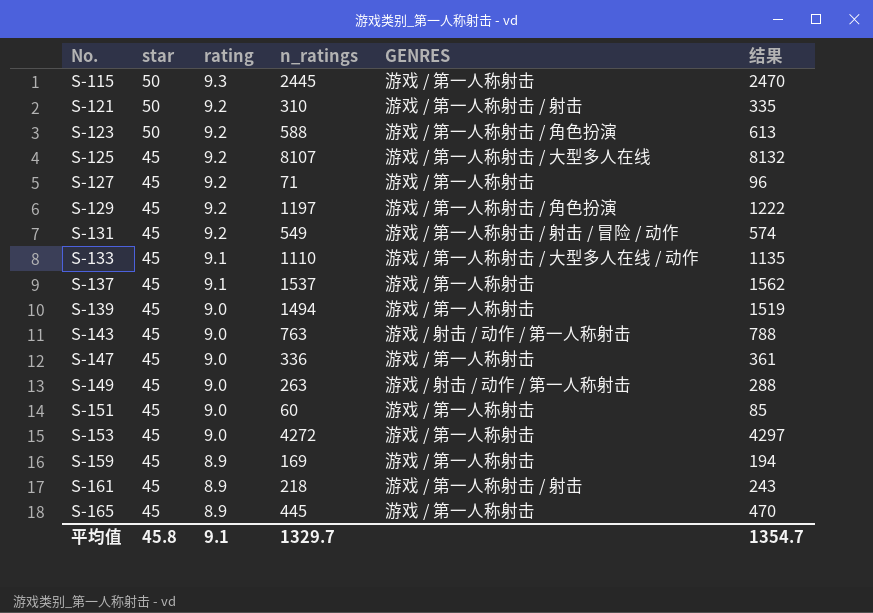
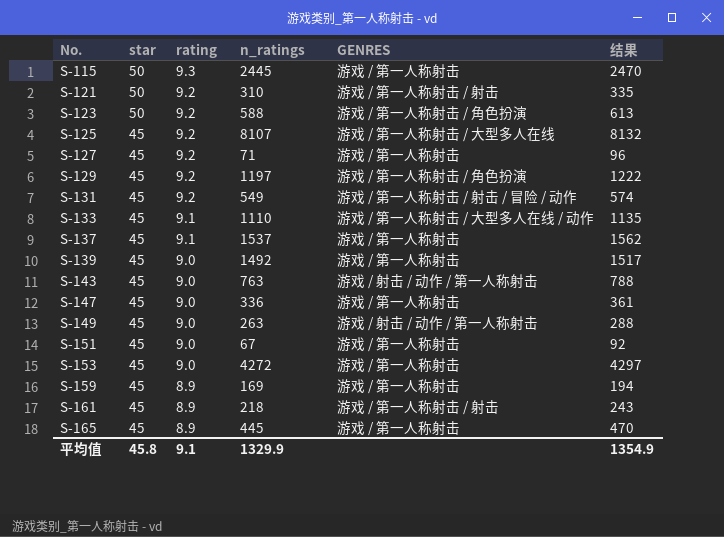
S-139 | n_ratings: 1494 -> 1492
S-139 | 结果: 1519 -> 1517
S-151 | n_ratings: 60 -> 67
S-151 | 结果: 85 -> 92
平均值 | n_ratings: 1329.7 -> 1329.9
平均值 | 结果: 1354.7 -> 1354.9

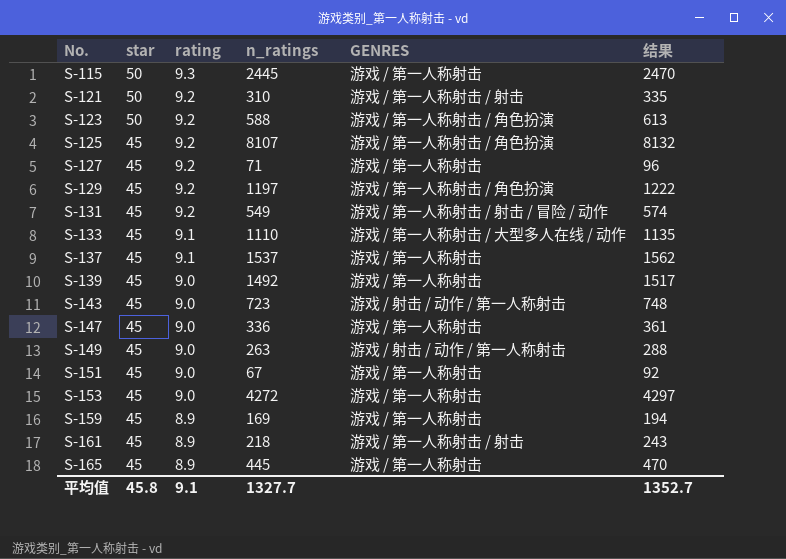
S-125 | GENRES: 游戏 / 第一人称射击 / 大型多人在线 -> 游戏 / 第一人称射击 / 角色扮演
S-143 | n_ratings: 763 -> 723
S-143 | 结果: 788 -> 748
平均值 | n_ratings: 1329.9 -> 1327.7
平均值 | 结果: 1354.9 -> 1352.7

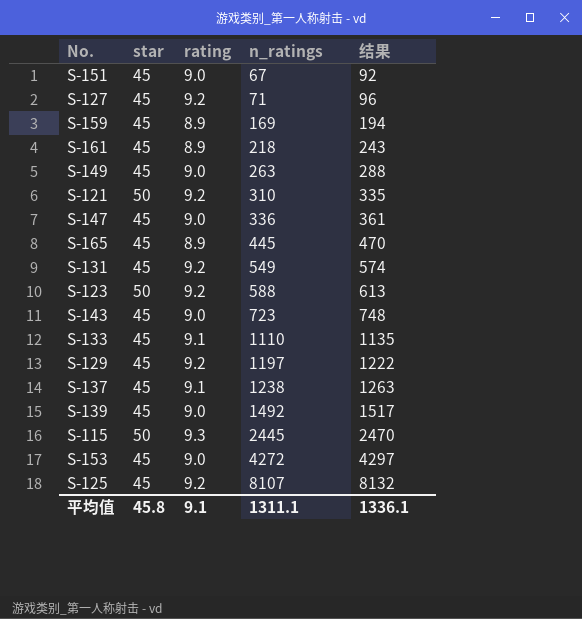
row order: No. ascending -> n_ratings ascending
column GENRES | position: 5 -> none
S-137 | n_ratings: 1537 -> 1238
S-137 | 结果: 1562 -> 1263
平均值 | n_ratings: 1327.7 -> 1311.1
平均值 | 结果: 1352.7 -> 1336.1

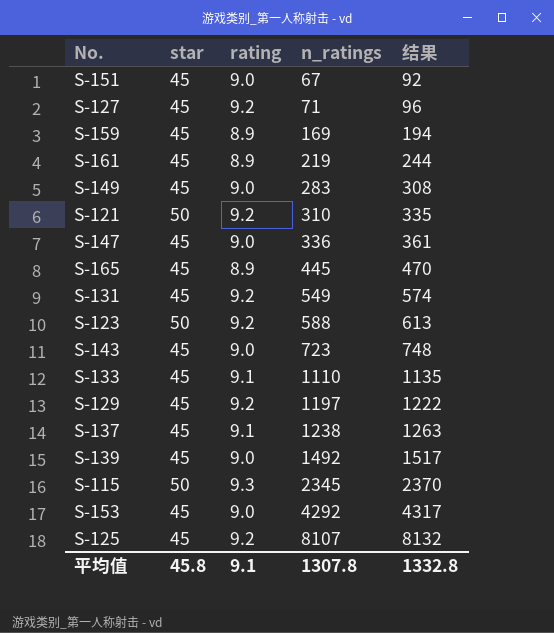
S-161 | n_ratings: 218 -> 219
S-161 | 结果: 243 -> 244
S-149 | n_ratings: 263 -> 283
S-149 | 结果: 288 -> 308
S-115 | n_ratings: 2445 -> 2345
S-115 | 结果: 2470 -> 2370
S-153 | n_ratings: 4272 -> 4292
S-153 | 结果: 4297 -> 4317
平均值 | n_ratings: 1311.1 -> 1307.8
平均值 | 结果: 1336.1 -> 1332.8

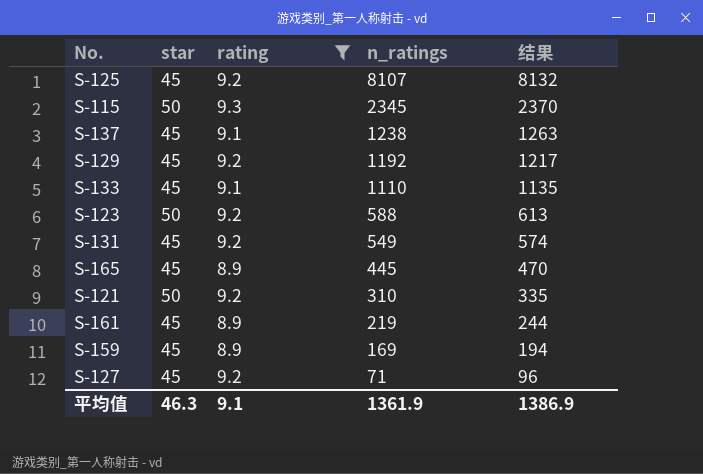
filter: none -> rating != 9.0
row order: n_ratings ascending -> n_ratings descending
S-129 | n_ratings: 1197 -> 1192
S-129 | 结果: 1222 -> 1217
平均值 | star: 45.8 -> 46.3
平均值 | n_ratings: 1307.8 -> 1361.9
平均值 | 结果: 1332.8 -> 1386.9

